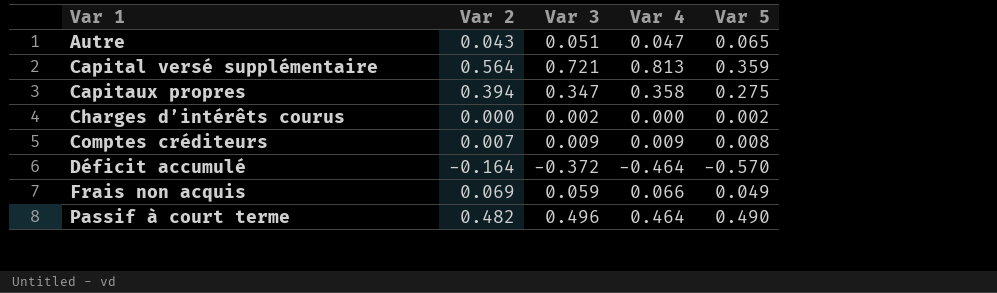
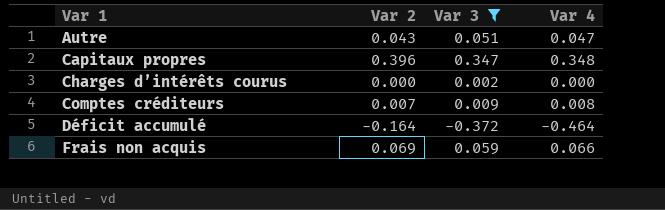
filter: none -> Var 3 <= 0.347
column Var 5 | position: 5 -> none
Capitaux propres | Var 2: 0.394 -> 0.396
Capitaux propres | Var 4: 0.358 -> 0.348
Comptes créditeurs | Var 4: 0.009 -> 0.008

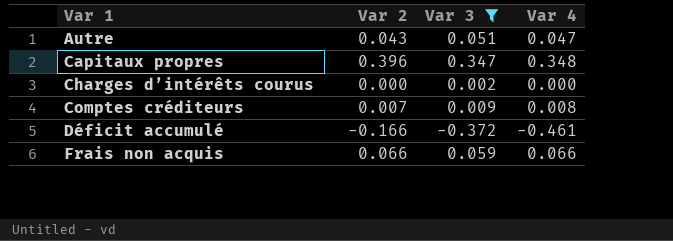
Déficit accumulé | Var 2: -0.164 -> -0.166
Déficit accumulé | Var 4: -0.464 -> -0.461
Frais non acquis | Var 2: 0.069 -> 0.066

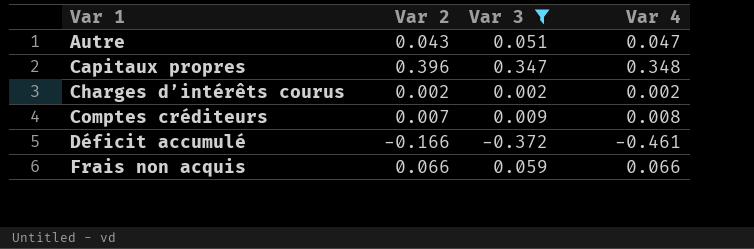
Charges d’intérêts courus | Var 2: 0.000 -> 0.002
Charges d’intérêts courus | Var 4: 0.000 -> 0.002

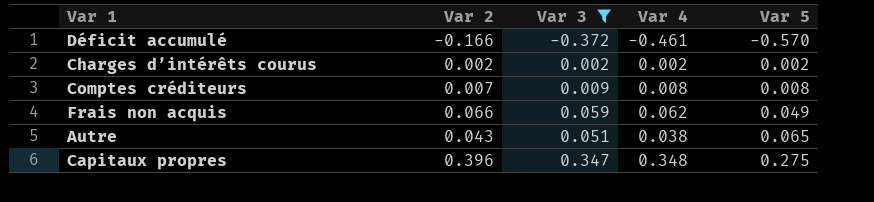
row order: Var 1 ascending -> Var 5 ascending
column Var 5 | position: none -> 5
Frais non acquis | Var 4: 0.066 -> 0.062
Autre | Var 4: 0.047 -> 0.038

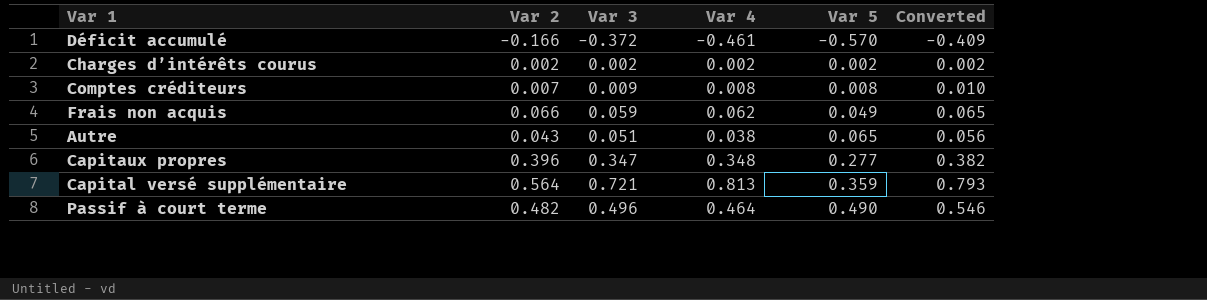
filter: Var 3 <= 0.347 -> none
column Converted | formula: none -> [Var 3] * 1.1
Capitaux propres | Var 5: 0.275 -> 0.277

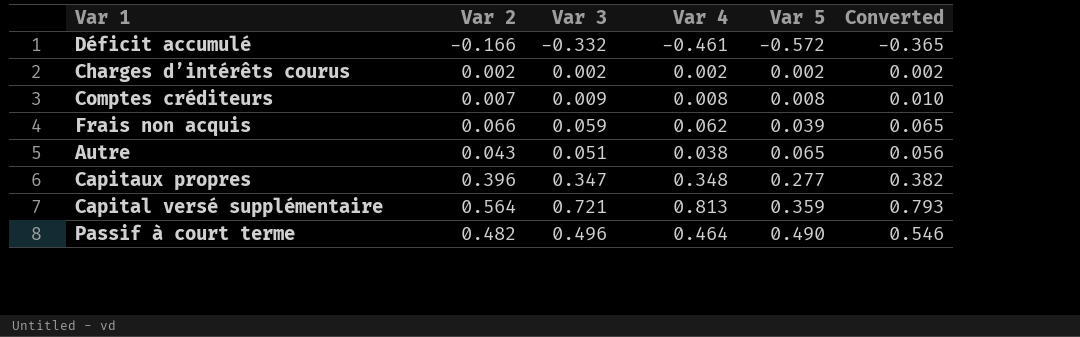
Déficit accumulé | Var 3: -0.372 -> -0.332
Déficit accumulé | Var 5: -0.570 -> -0.572
Déficit accumulé | Converted: -0.409 -> -0.365
Frais non acquis | Var 5: 0.049 -> 0.039

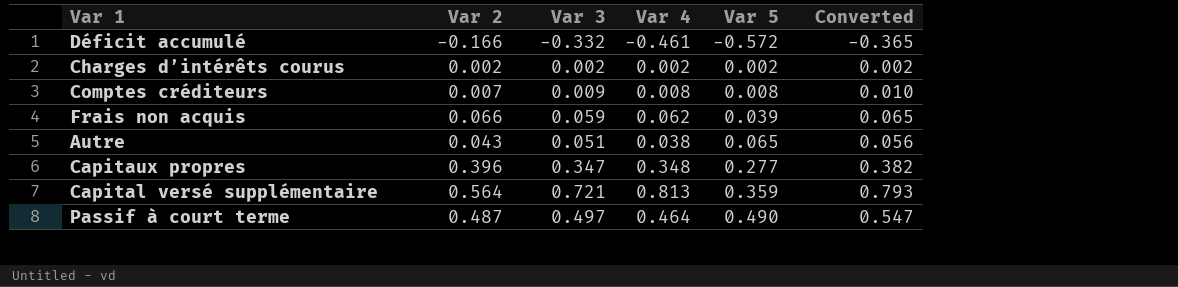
Passif à court terme | Var 2: 0.482 -> 0.487
Passif à court terme | Var 3: 0.496 -> 0.497
Passif à court terme | Converted: 0.546 -> 0.547

